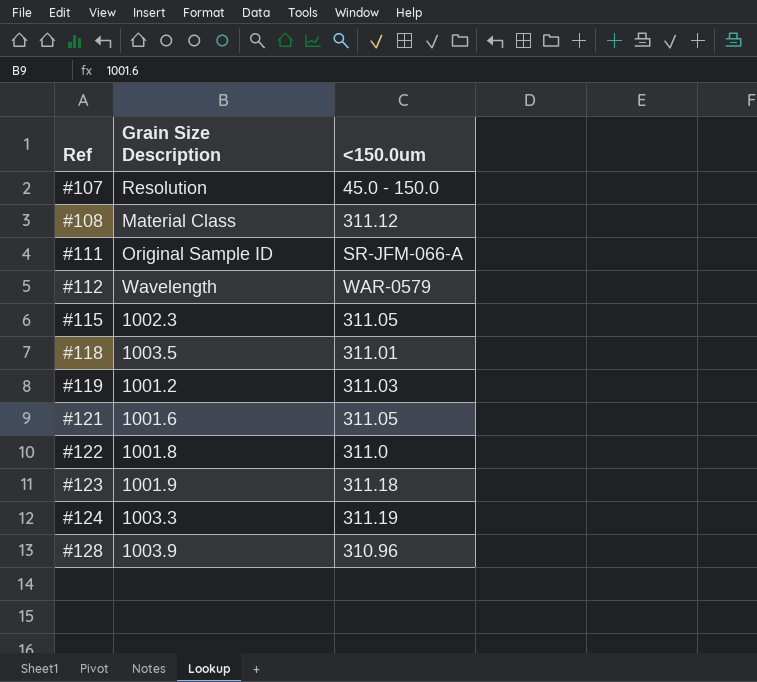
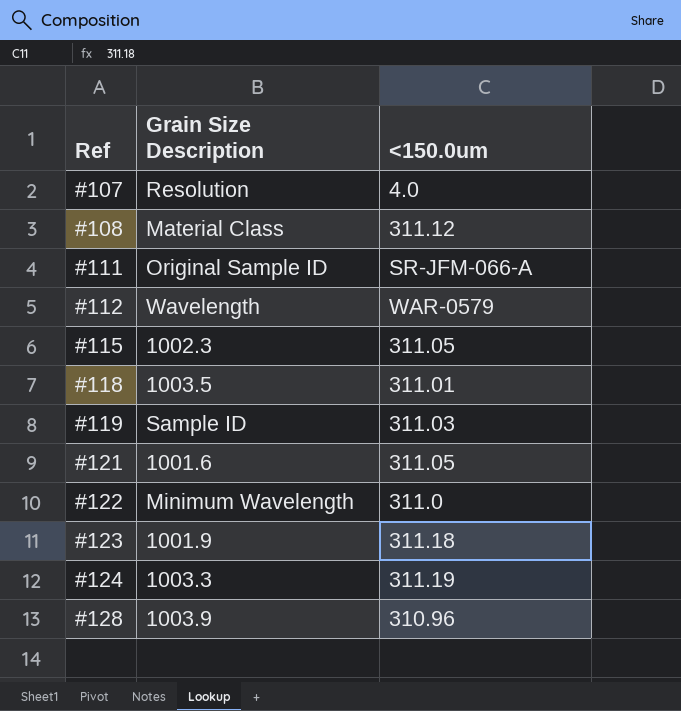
#107 | <150.0um: 45.0 - 150.0 -> 4.0
#119 | Grain Size Description: 1001.2 -> Sample ID
#122 | Grain Size Description: 1001.8 -> Minimum Wavelength

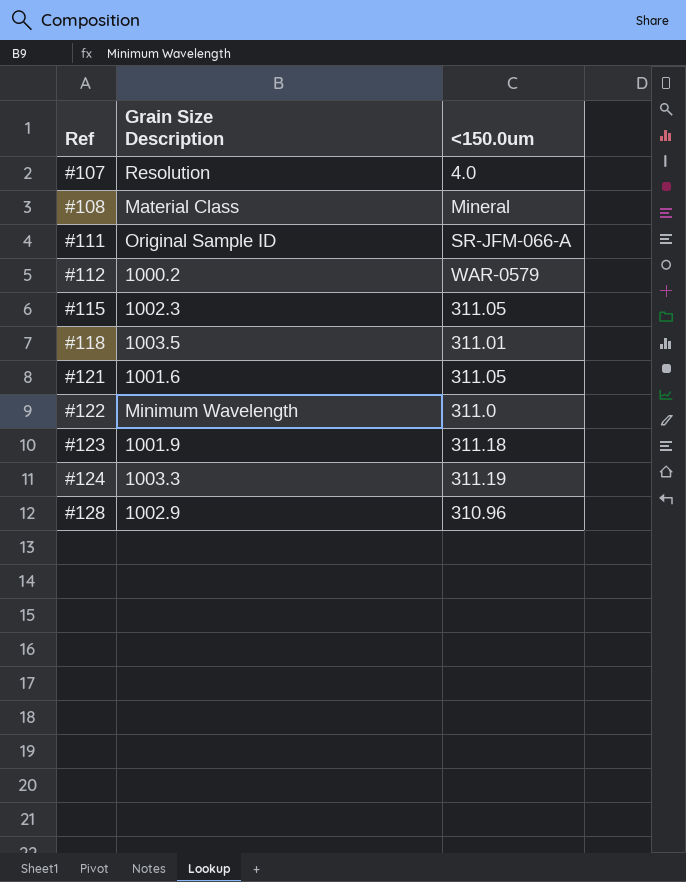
row #119: Sample ID | 311.03 -> none
#108 | <150.0um: 311.12 -> Mineral
#112 | Grain Size Description: Wavelength -> 1000.2
#128 | Grain Size Description: 1003.9 -> 1002.9

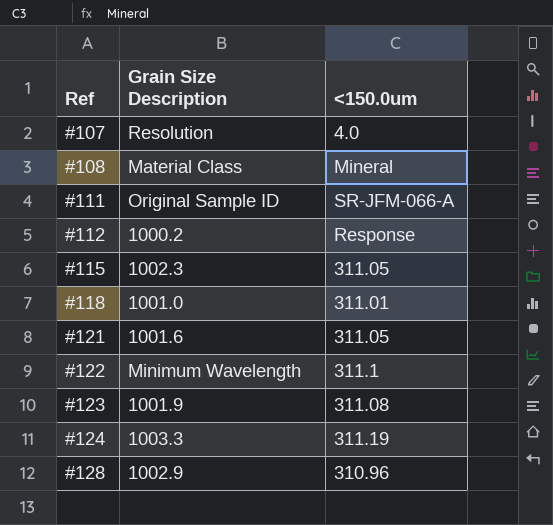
#112 | <150.0um: WAR-0579 -> Response
#118 | Grain Size Description: 1003.5 -> 1001.0
#122 | <150.0um: 311.0 -> 311.1
#123 | <150.0um: 311.18 -> 311.08

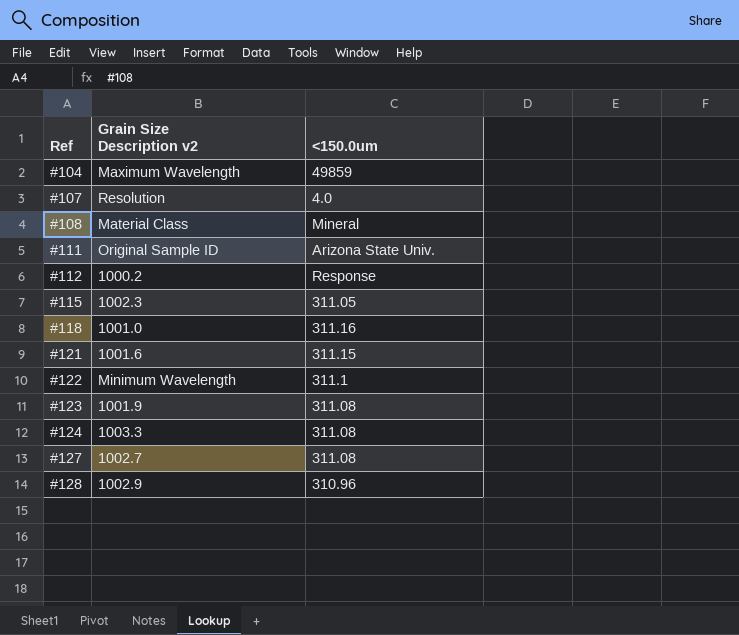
column name: Grain Size Description -> Grain Size Description v2
row #104: none -> Maximum Wavelength | 49859
#111 | <150.0um: SR-JFM-066-A -> Arizona State Univ.
#118 | <150.0um: 311.01 -> 311.16
#121 | <150.0um: 311.05 -> 311.15
#124 | <150.0um: 311.19 -> 311.08
row #127: none -> 1002.7 | 311.08

